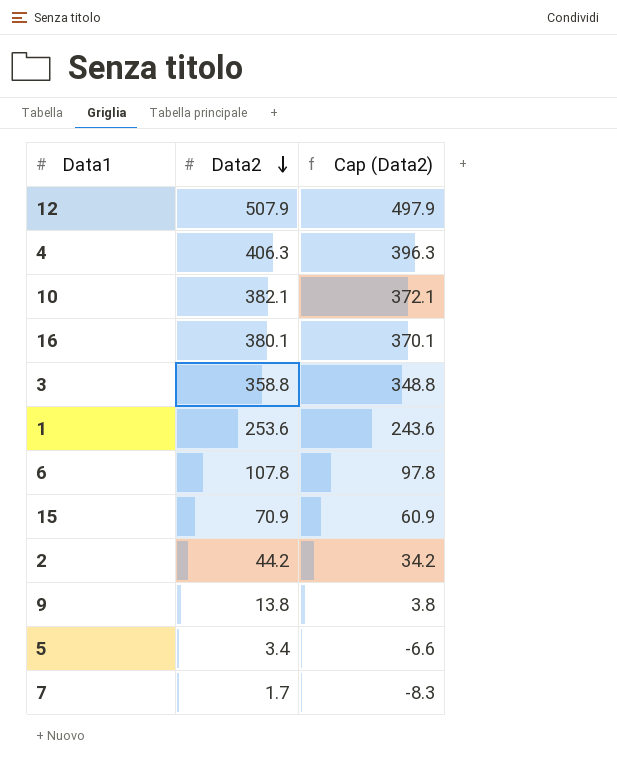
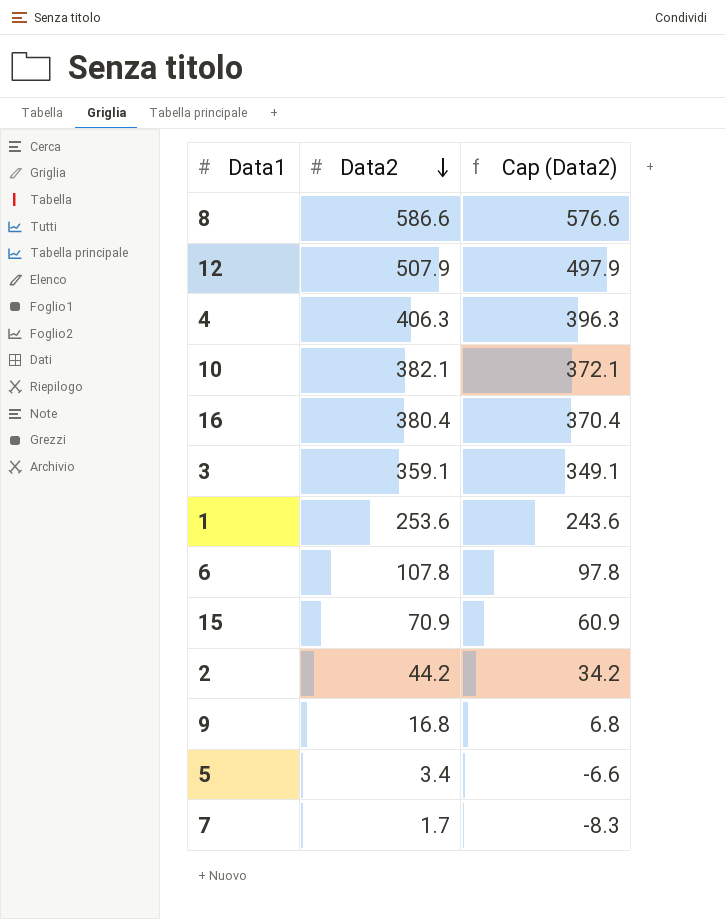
row 8: none -> 586.6 | 576.6
16 | Data2: 380.1 -> 380.4
16 | Cap (Data2): 370.1 -> 370.4
3 | Data2: 358.8 -> 359.1
3 | Cap (Data2): 348.8 -> 349.1
9 | Data2: 13.8 -> 16.8
9 | Cap (Data2): 3.8 -> 6.8

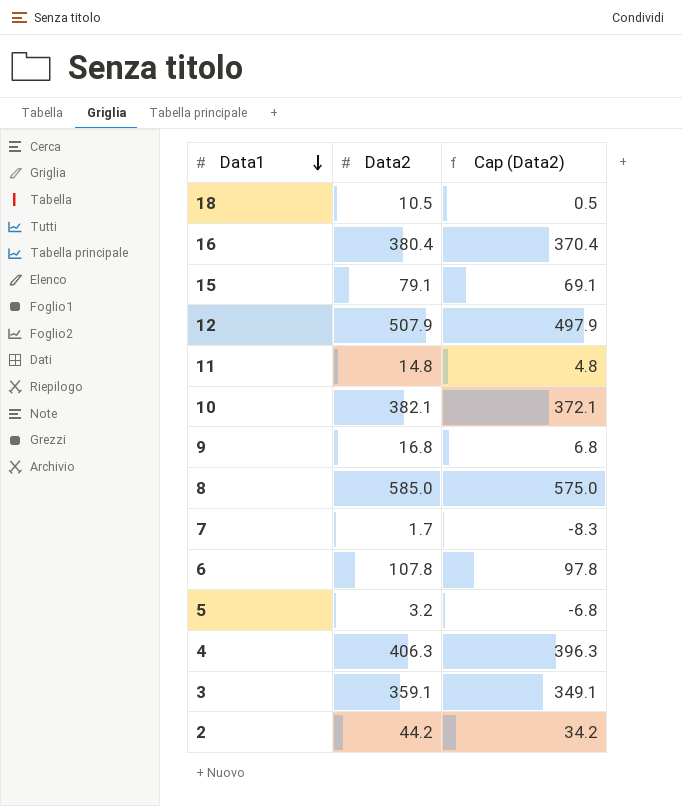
row order: Data2 descending -> Data1 descending
row 1: 253.6 | 243.6 -> none
row 18: none -> 10.5 | 0.5
15 | Data2: 70.9 -> 79.1
15 | Cap (Data2): 60.9 -> 69.1
row 11: none -> 14.8 | 4.8
8 | Data2: 586.6 -> 585.0
8 | Cap (Data2): 576.6 -> 575.0
5 | Data2: 3.4 -> 3.2
5 | Cap (Data2): -6.6 -> -6.8

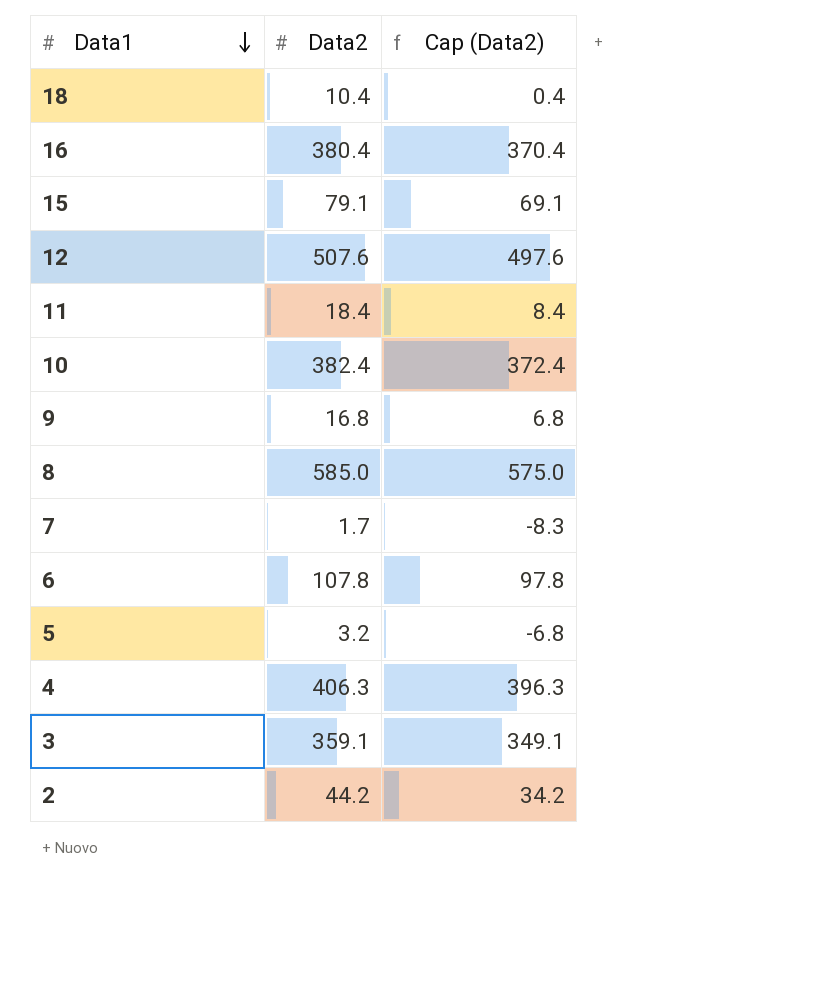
18 | Data2: 10.5 -> 10.4
18 | Cap (Data2): 0.5 -> 0.4
12 | Data2: 507.9 -> 507.6
12 | Cap (Data2): 497.9 -> 497.6
11 | Data2: 14.8 -> 18.4
11 | Cap (Data2): 4.8 -> 8.4
10 | Data2: 382.1 -> 382.4
10 | Cap (Data2): 372.1 -> 372.4

